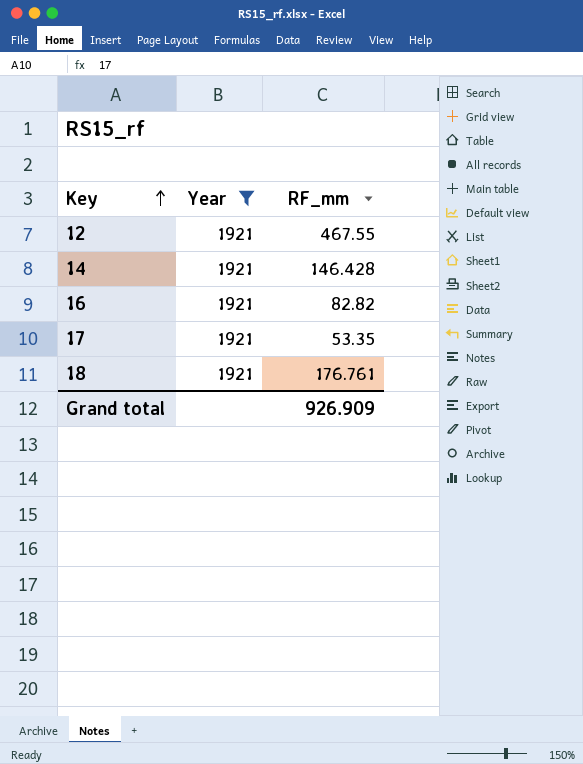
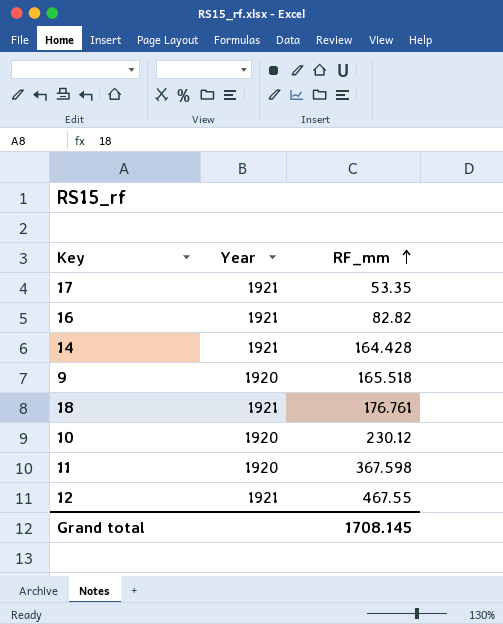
filter: Year = 1921 -> none
row order: Key ascending -> RF_mm ascending
14 | RF_mm: 146.428 -> 164.428
Grand total | RF_mm: 926.909 -> 1708.145

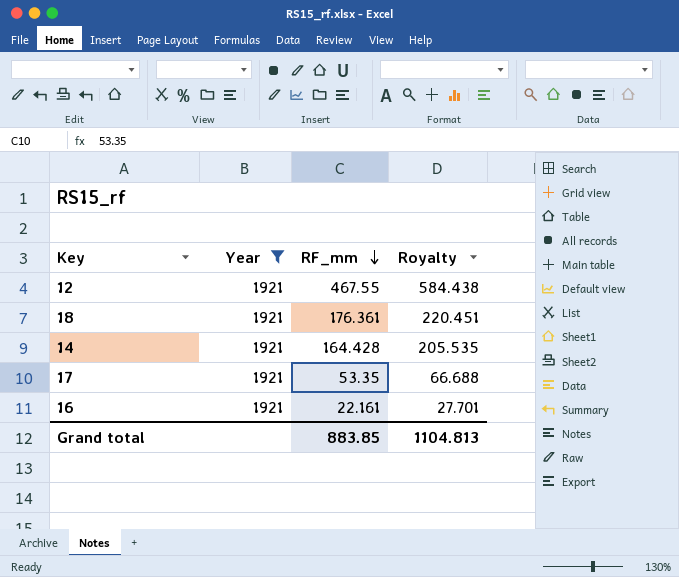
filter: none -> Year = 1921
row order: RF_mm ascending -> RF_mm descending
column Royalty | formula: none -> [RF_mm] * 1.25
18 | RF_mm: 176.761 -> 176.361
16 | RF_mm: 82.82 -> 22.161
Grand total | RF_mm: 1708.145 -> 883.85

